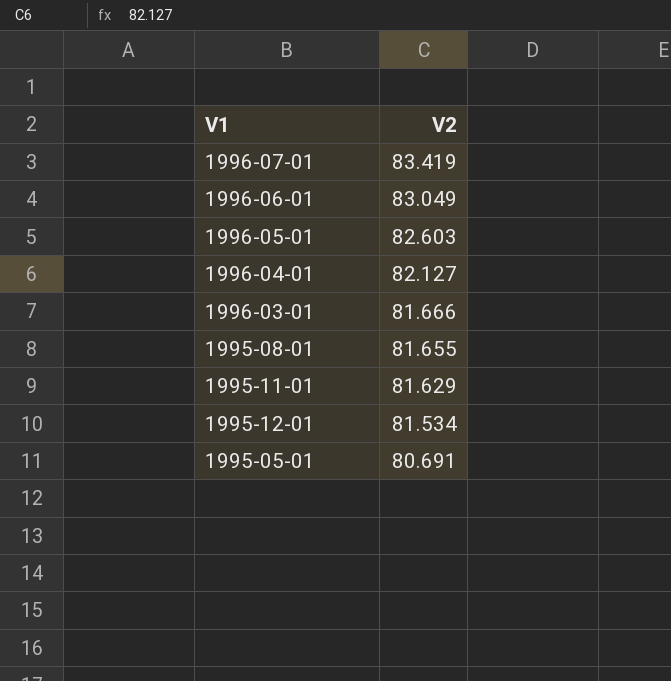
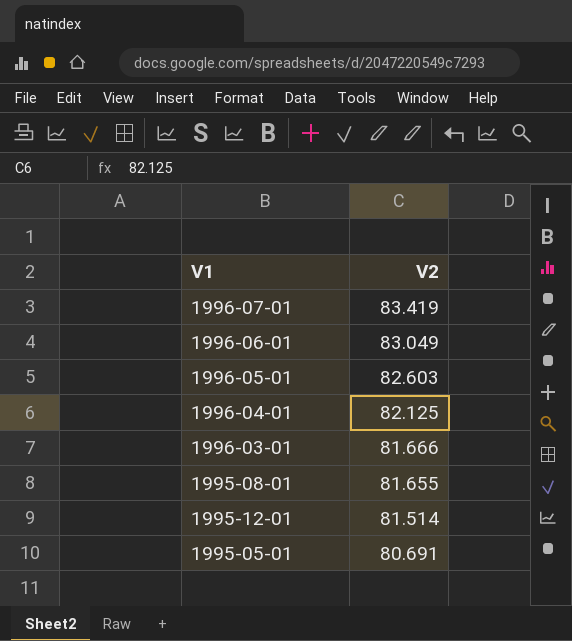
row 1995-11-01: 81.629 -> none
1996-04-01 | V2: 82.127 -> 82.125
1995-12-01 | V2: 81.534 -> 81.514

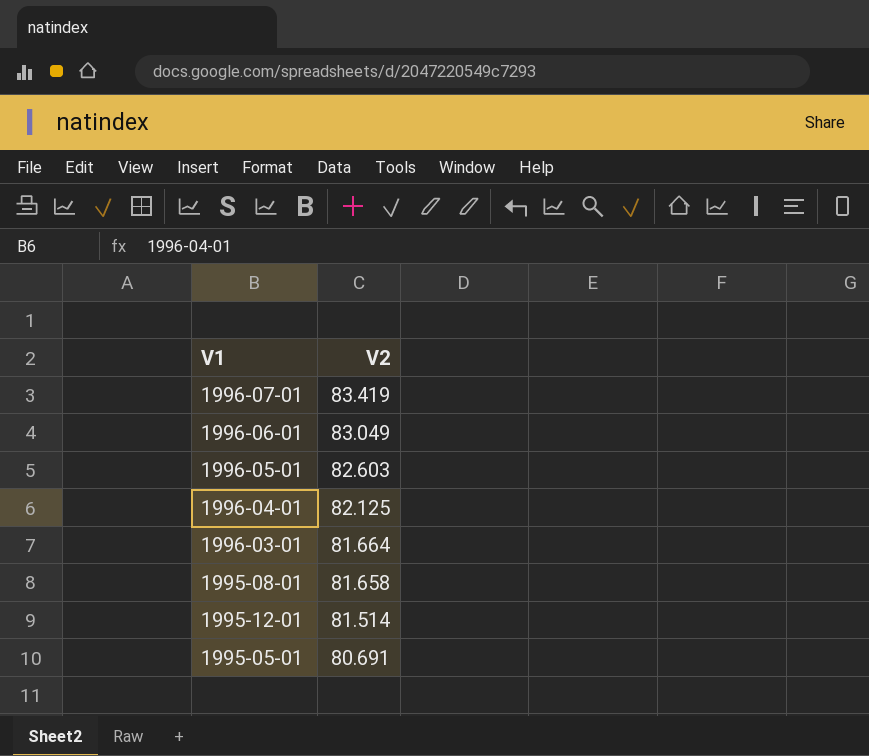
1996-03-01 | V2: 81.666 -> 81.664
1995-08-01 | V2: 81.655 -> 81.658

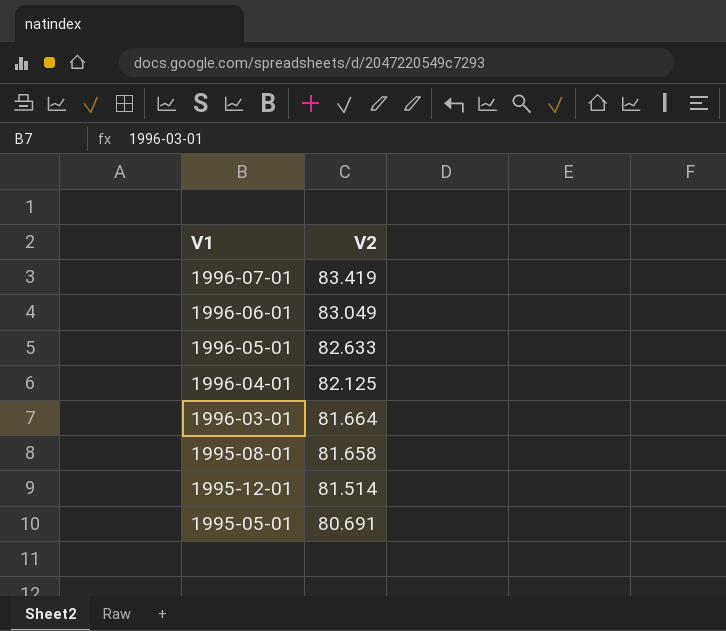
1996-05-01 | V2: 82.603 -> 82.633

